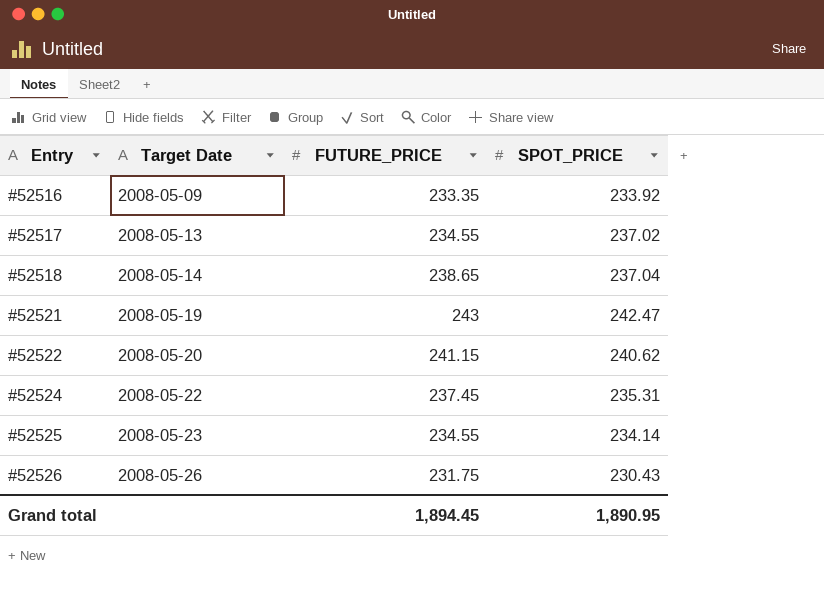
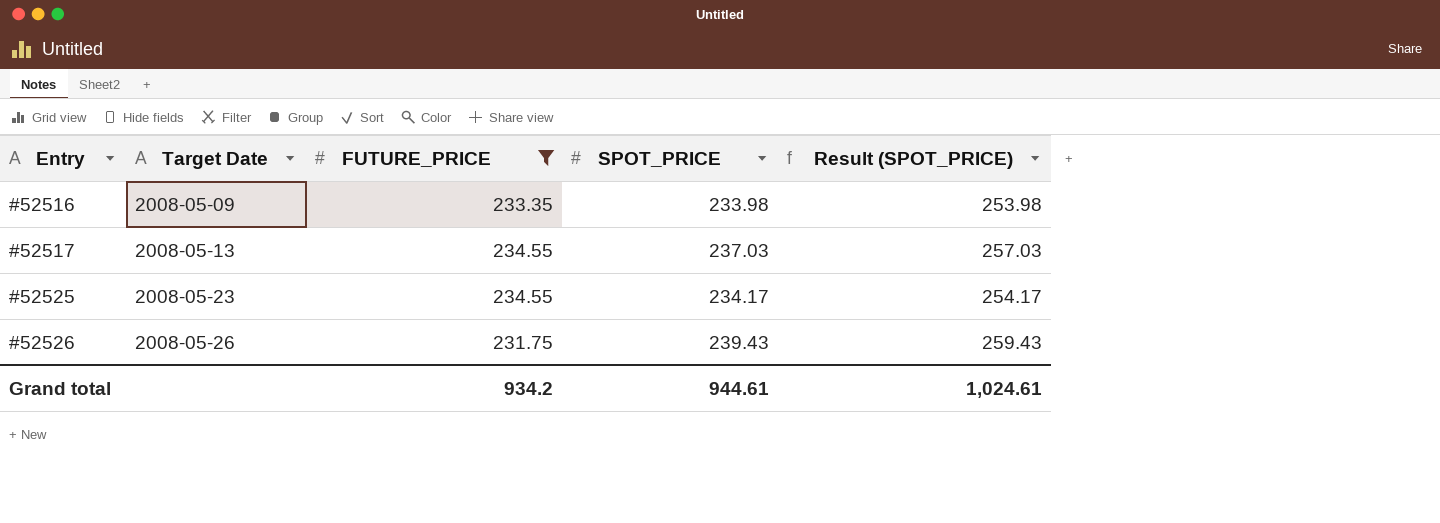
filter: none -> FUTURE_PRICE <= 234.55
column Result (SPOT_PRICE) | formula: none -> [SPOT_PRICE] + 20
#52516 | SPOT_PRICE: 233.92 -> 233.98
#52517 | SPOT_PRICE: 237.02 -> 237.03
#52525 | SPOT_PRICE: 234.14 -> 234.17
#52526 | SPOT_PRICE: 230.43 -> 239.43
Grand total | FUTURE_PRICE: 1,894.45 -> 934.2
Grand total | SPOT_PRICE: 1,890.95 -> 944.61

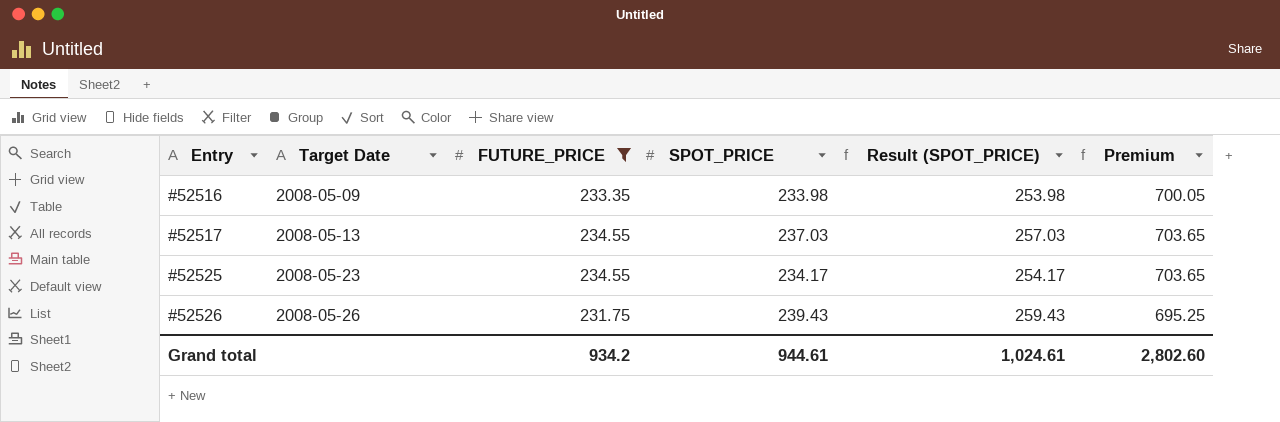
column Premium | formula: none -> [FUTURE_PRICE] * 3

